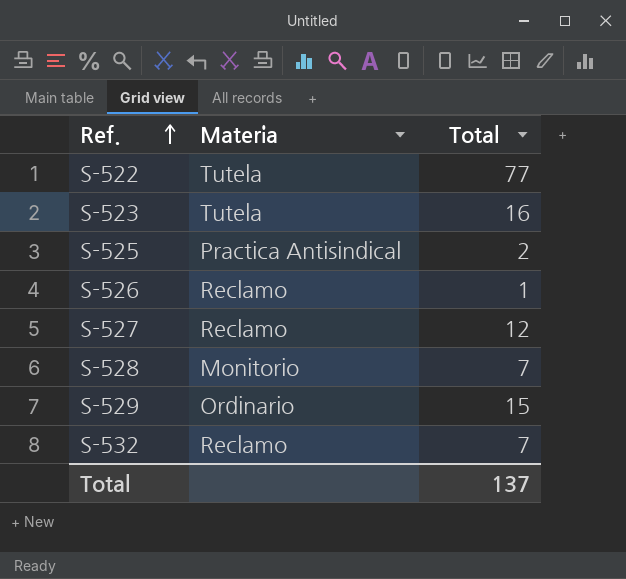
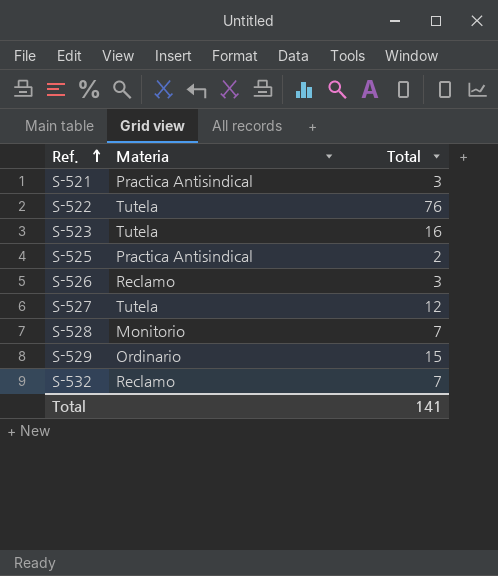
row S-521: none -> Practica Antisindical | 3
S-522 | Total: 77 -> 76
S-526 | Total: 1 -> 3
S-527 | Materia: Reclamo -> Tutela
Total | Total: 137 -> 141

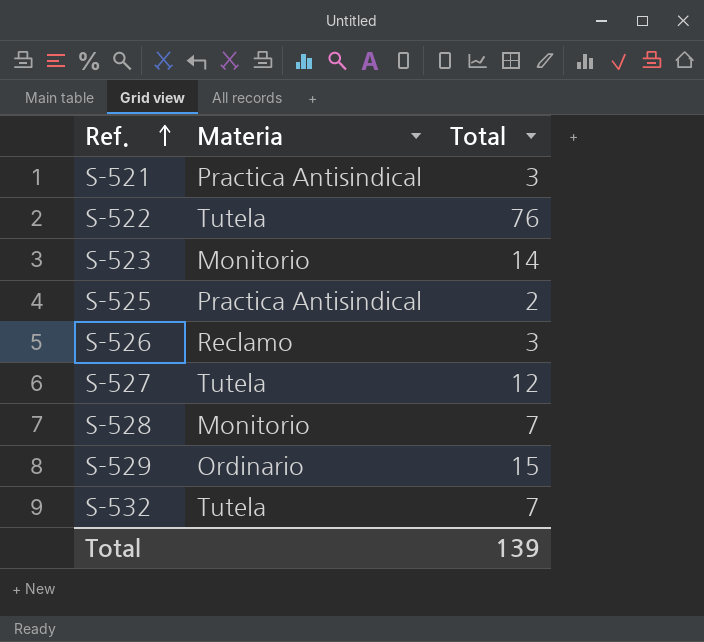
S-523 | Materia: Tutela -> Monitorio
S-523 | Total: 16 -> 14
S-532 | Materia: Reclamo -> Tutela
Total | Total: 141 -> 139

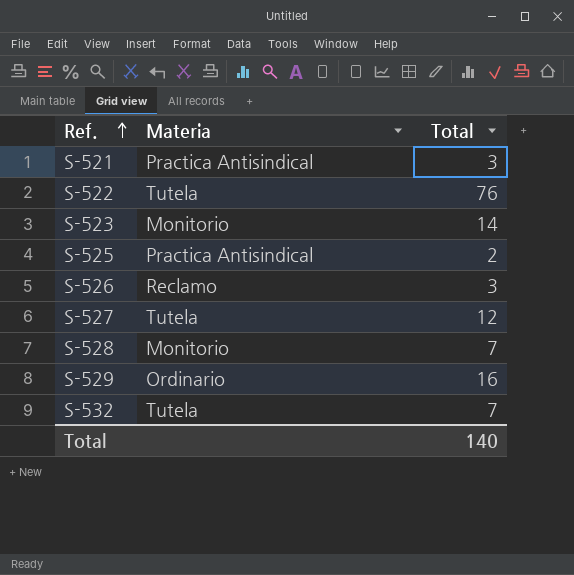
S-529 | Total: 15 -> 16
Total | Total: 139 -> 140

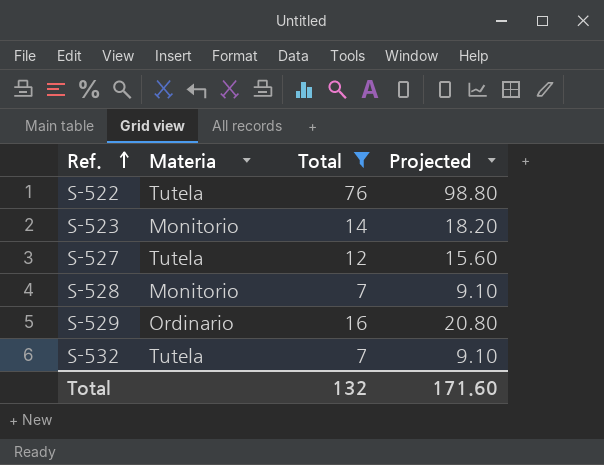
filter: none -> Total >= 7
column Projected | formula: none -> [Total] * 1.3
Total | Total: 140 -> 132

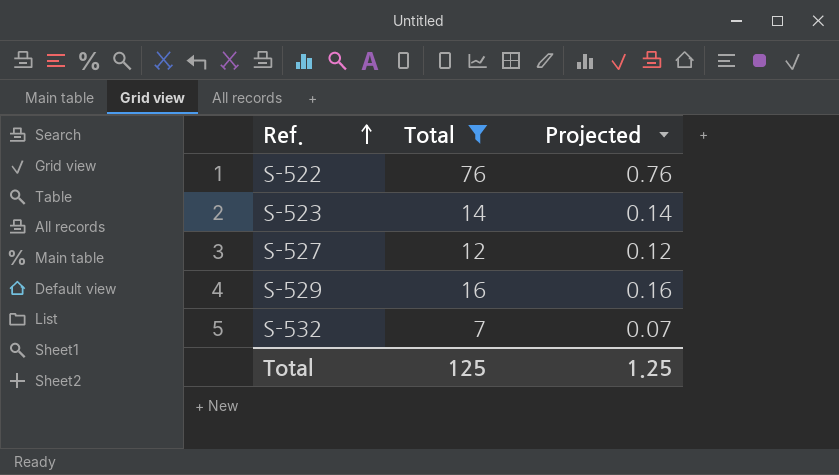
column Materia | position: 2 -> none
column Projected | formula: [Total] * 1.3 -> [Total] * 0.01
row S-528: Monitorio | 7 | 9.10 -> none
Total | Total: 132 -> 125
Total | Projected: 171.60 -> 1.25

